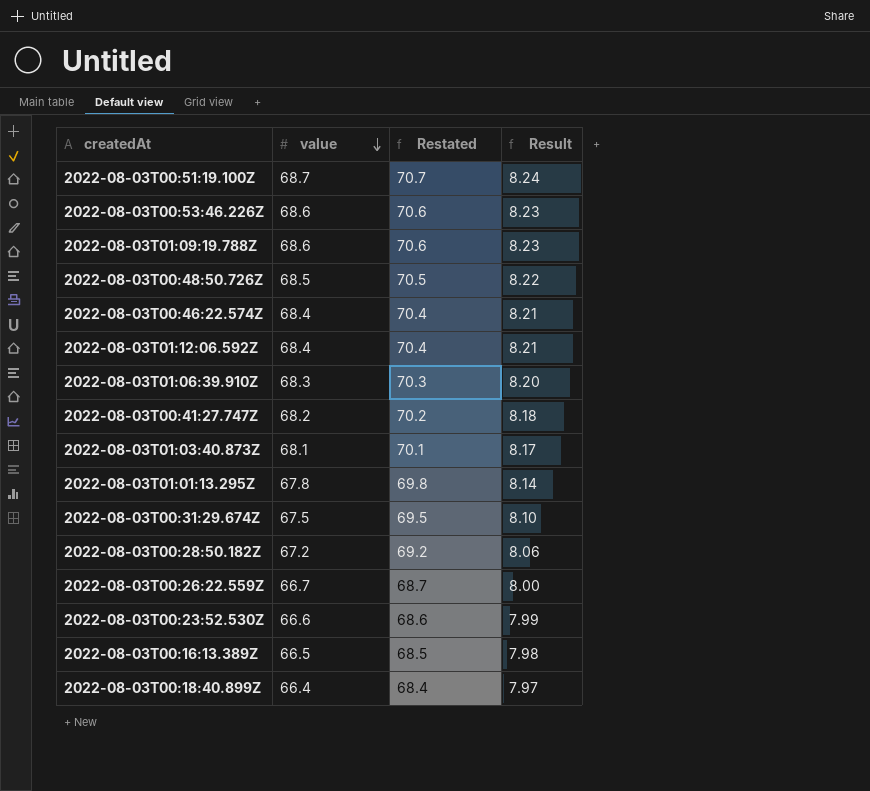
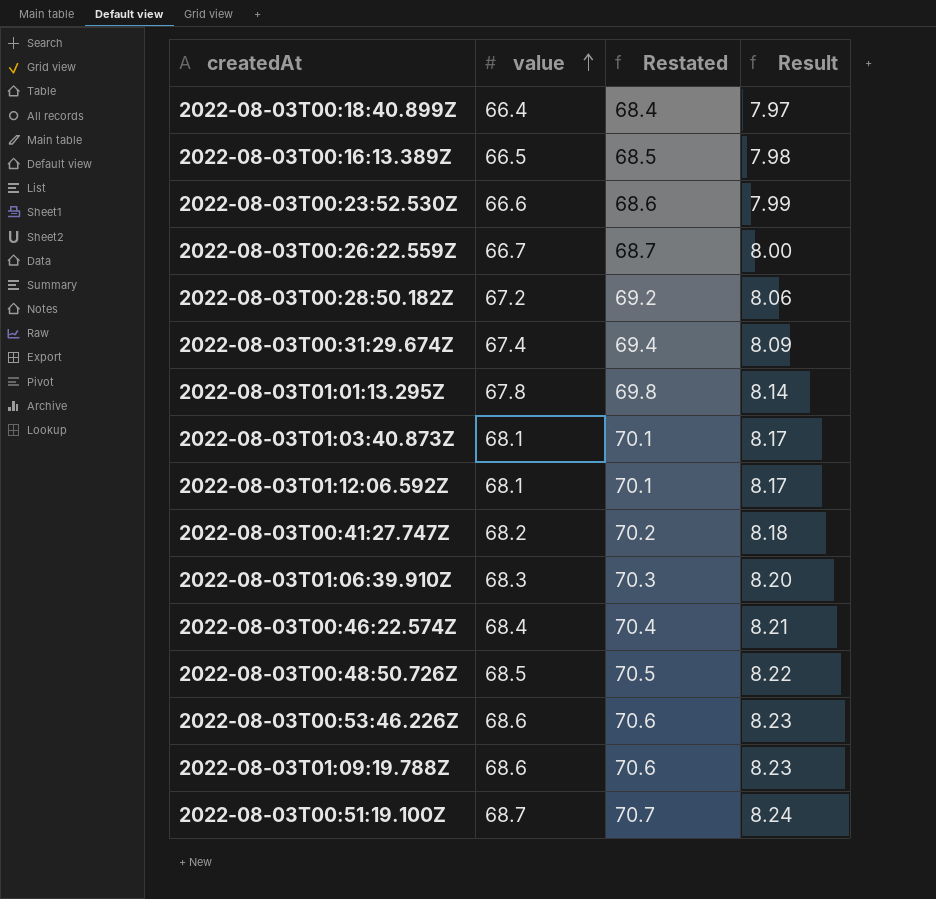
row order: value descending -> value ascending
2022-08-03T00:31:29.674Z | value: 67.5 -> 67.4
2022-08-03T00:31:29.674Z | Restated: 69.5 -> 69.4
2022-08-03T00:31:29.674Z | Result: 8.10 -> 8.09
2022-08-03T01:12:06.592Z | value: 68.4 -> 68.1
2022-08-03T01:12:06.592Z | Restated: 70.4 -> 70.1
2022-08-03T01:12:06.592Z | Result: 8.21 -> 8.17

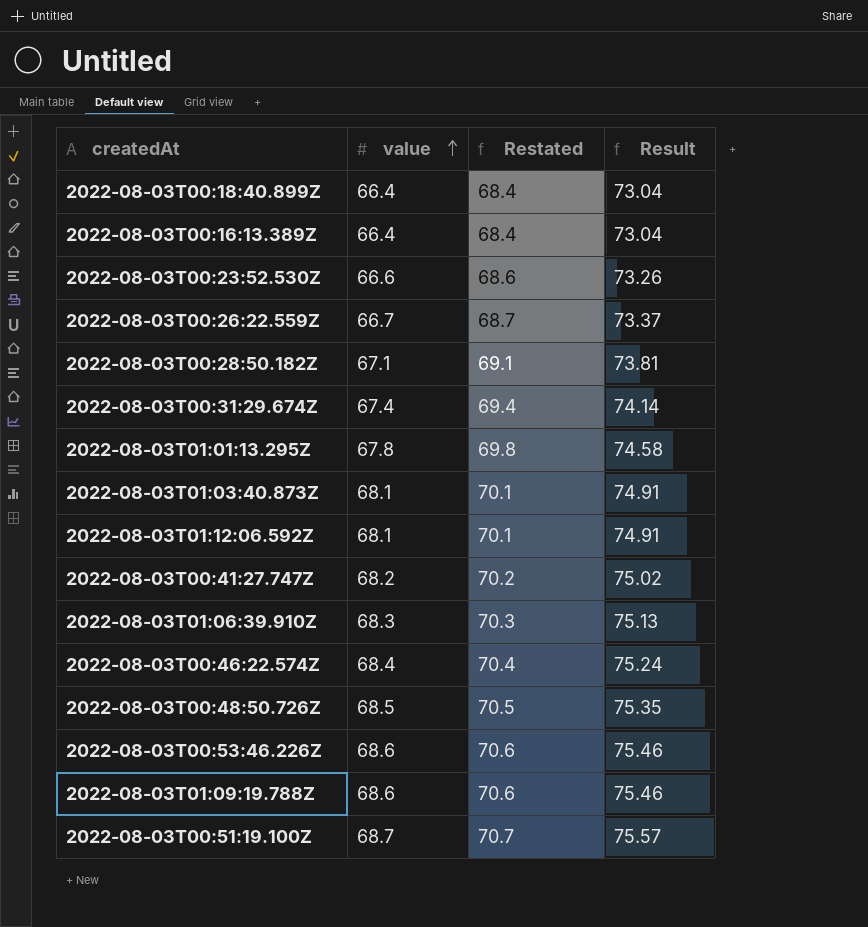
column Result | formula: [value] * 0.12 -> [value] * 1.1
2022-08-03T00:16:13.389Z | value: 66.5 -> 66.4
2022-08-03T00:16:13.389Z | Restated: 68.5 -> 68.4
2022-08-03T00:28:50.182Z | value: 67.2 -> 67.1
2022-08-03T00:28:50.182Z | Restated: 69.2 -> 69.1

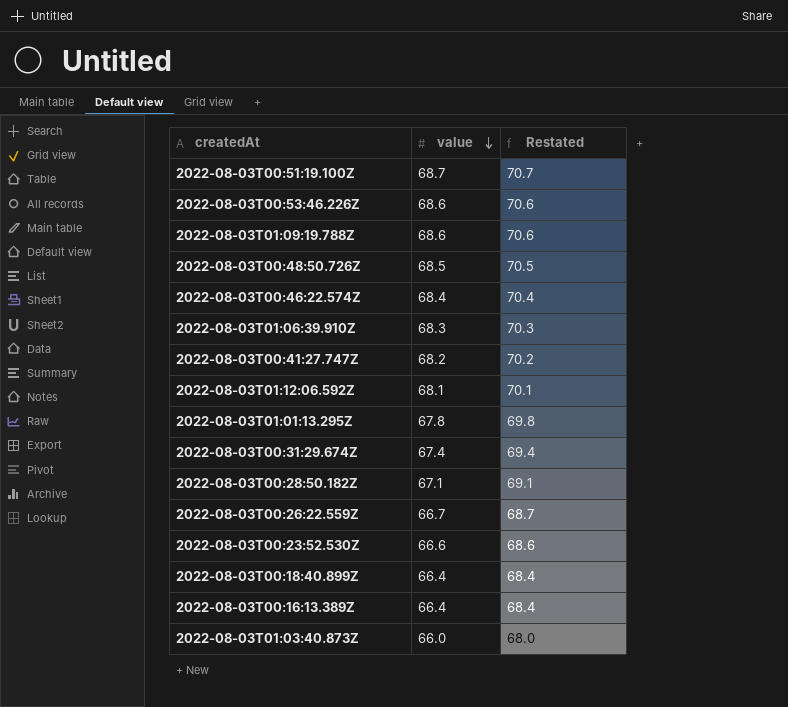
row order: value ascending -> value descending
column Result | formula: [value] * 1.1 -> none
2022-08-03T01:03:40.873Z | value: 68.1 -> 66.0
2022-08-03T01:03:40.873Z | Restated: 70.1 -> 68.0

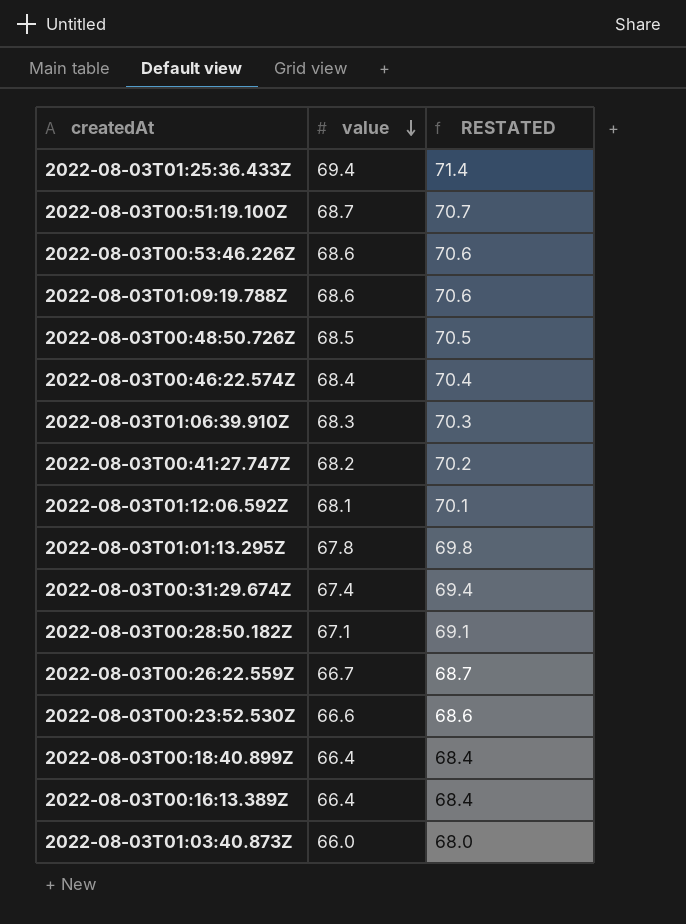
column name: Restated -> RESTATED
row 2022-08-03T01:25:36.433Z: none -> 69.4 | 71.4

